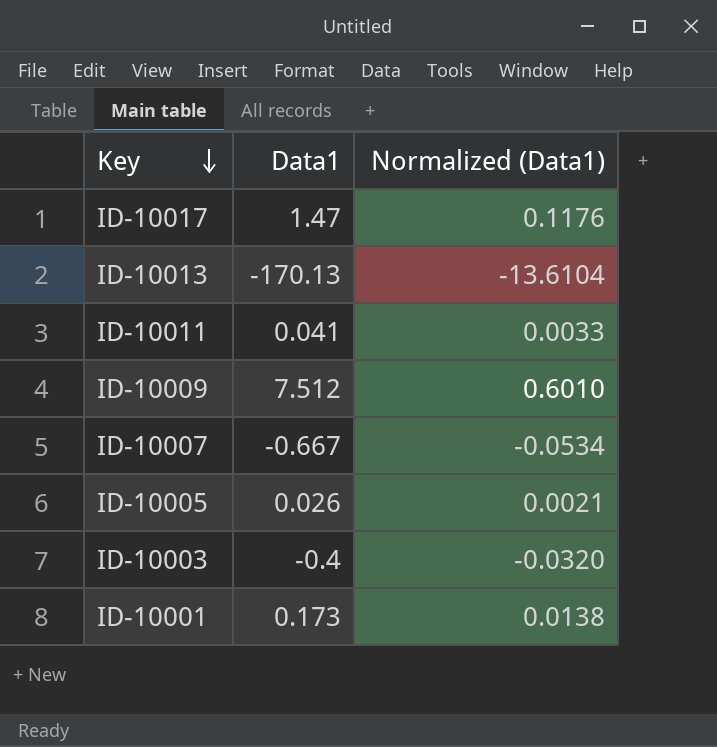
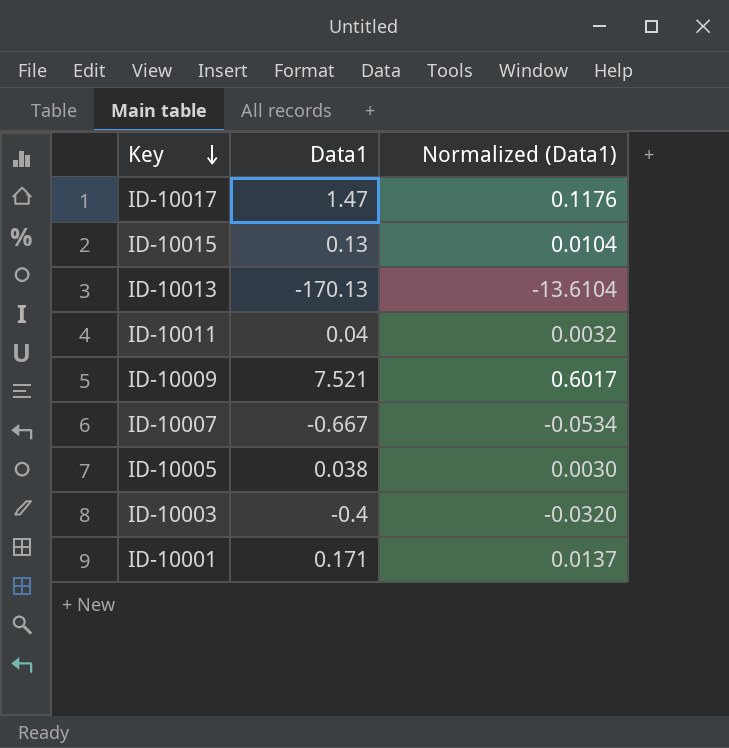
row ID-10015: none -> 0.13 | 0.0104
ID-10011 | Data1: 0.041 -> 0.04
ID-10011 | Normalized (Data1): 0.0033 -> 0.0032
ID-10009 | Data1: 7.512 -> 7.521
ID-10009 | Normalized (Data1): 0.6010 -> 0.6017
ID-10005 | Data1: 0.026 -> 0.038
ID-10005 | Normalized (Data1): 0.0021 -> 0.0030
ID-10001 | Data1: 0.173 -> 0.171
ID-10001 | Normalized (Data1): 0.0138 -> 0.0137

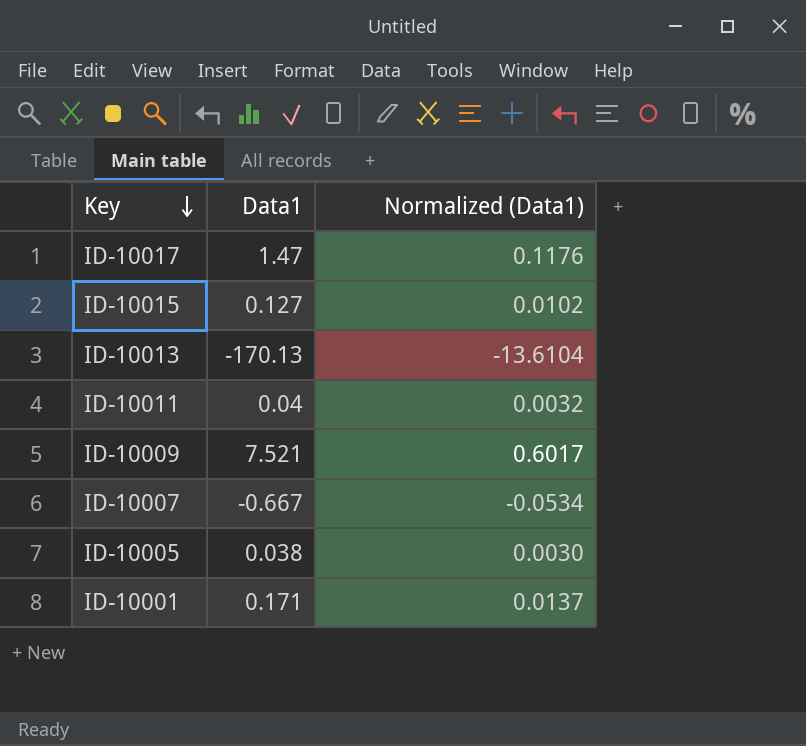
row ID-10003: -0.4 | -0.0320 -> none
ID-10015 | Data1: 0.13 -> 0.127
ID-10015 | Normalized (Data1): 0.0104 -> 0.0102

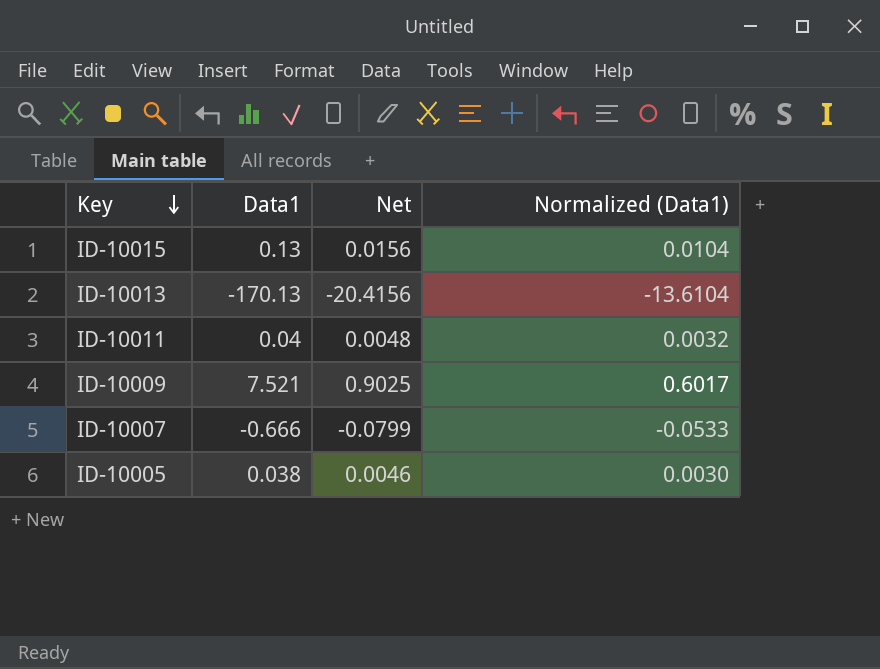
column Net | formula: none -> [Data1] * 0.12
row ID-10017: 1.47 | 0.1176 -> none
row ID-10001: 0.171 | 0.0137 -> none
ID-10015 | Data1: 0.127 -> 0.13
ID-10015 | Normalized (Data1): 0.0102 -> 0.0104
ID-10007 | Data1: -0.667 -> -0.666
ID-10007 | Normalized (Data1): -0.0534 -> -0.0533

